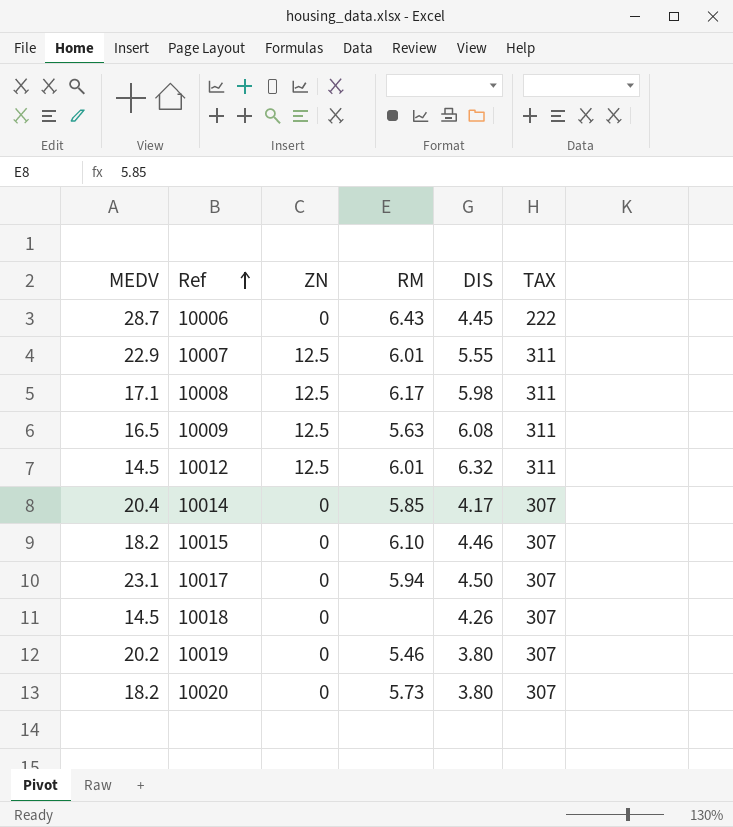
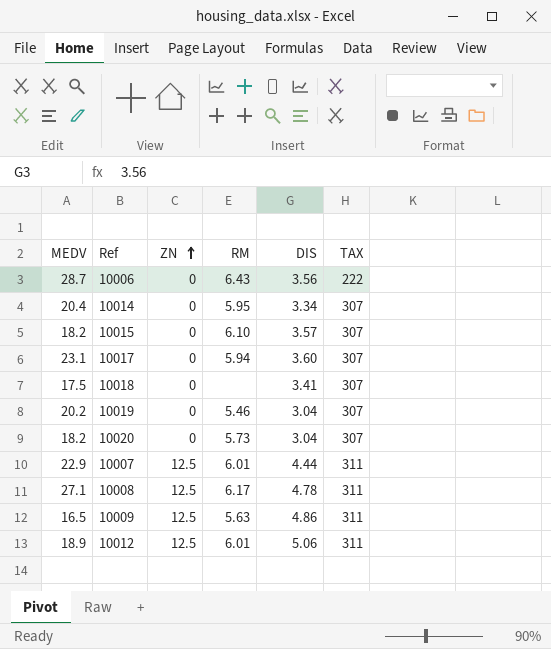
row order: Ref ascending -> ZN ascending
10006 | DIS: 4.45 -> 3.56
10014 | RM: 5.85 -> 5.95
10014 | DIS: 4.17 -> 3.34
10015 | DIS: 4.46 -> 3.57
10017 | DIS: 4.50 -> 3.60
10018 | MEDV: 14.5 -> 17.5
10018 | DIS: 4.26 -> 3.41
10019 | DIS: 3.80 -> 3.04
10020 | DIS: 3.80 -> 3.04
10007 | DIS: 5.55 -> 4.44
10008 | MEDV: 17.1 -> 27.1
10008 | DIS: 5.98 -> 4.78
10009 | DIS: 6.08 -> 4.86
10012 | MEDV: 14.5 -> 18.9
10012 | DIS: 6.32 -> 5.06

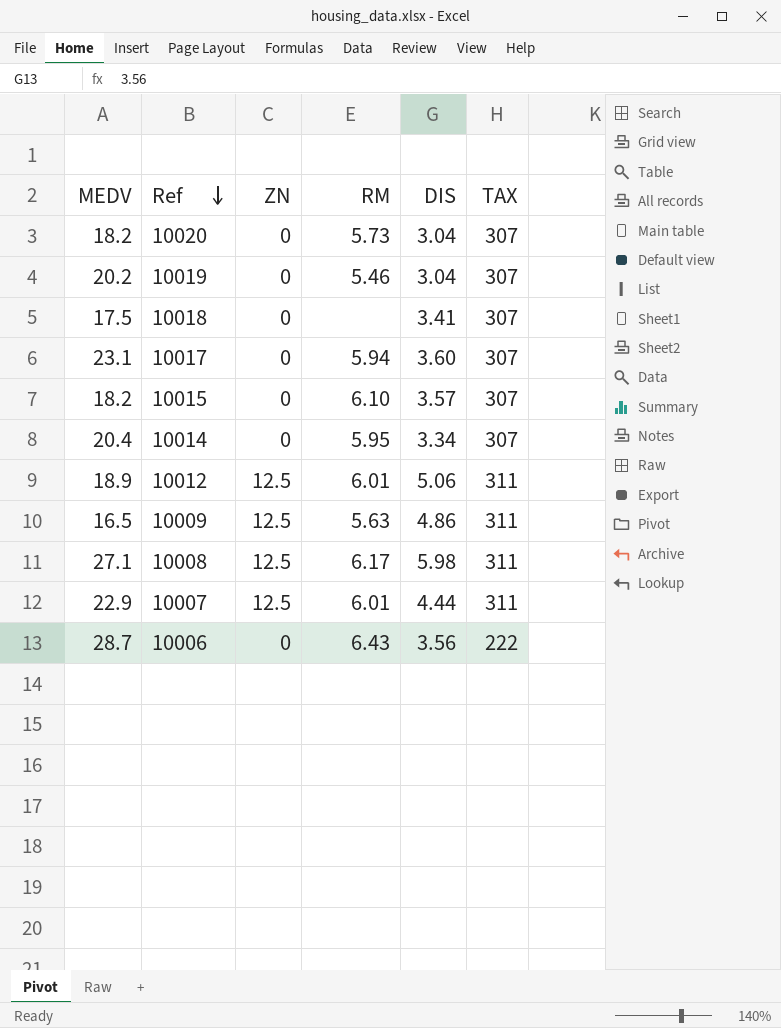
row order: ZN ascending -> Ref descending
10008 | DIS: 4.78 -> 5.98

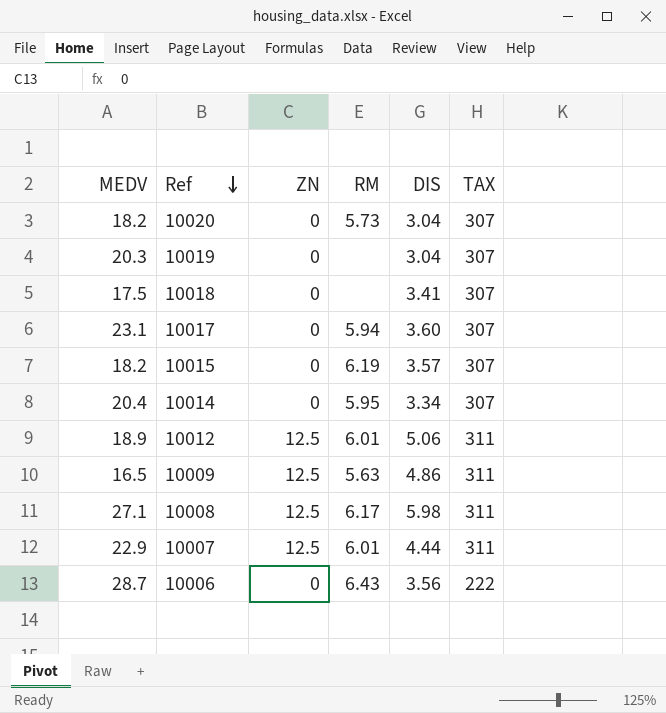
10019 | MEDV: 20.2 -> 20.3
10019 | RM: 5.46 -> none
10015 | RM: 6.10 -> 6.19

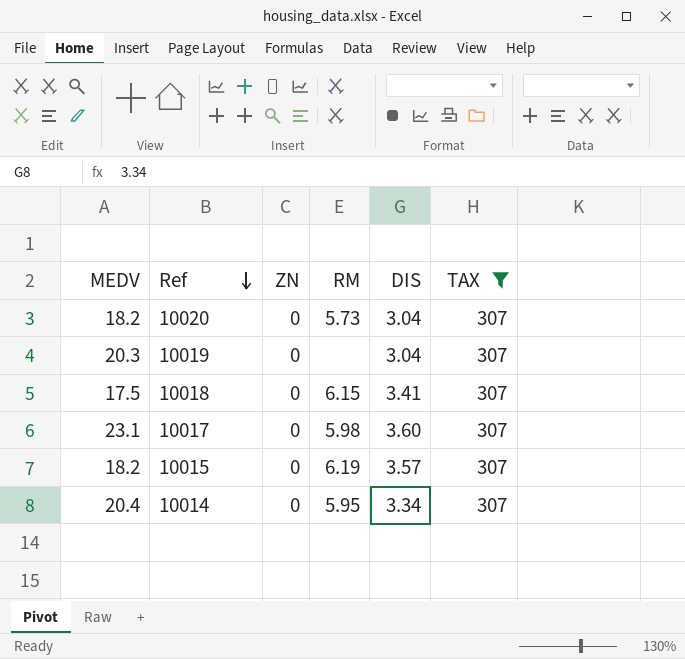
filter: none -> TAX = 307
10018 | RM: none -> 6.15
10017 | RM: 5.94 -> 5.98

